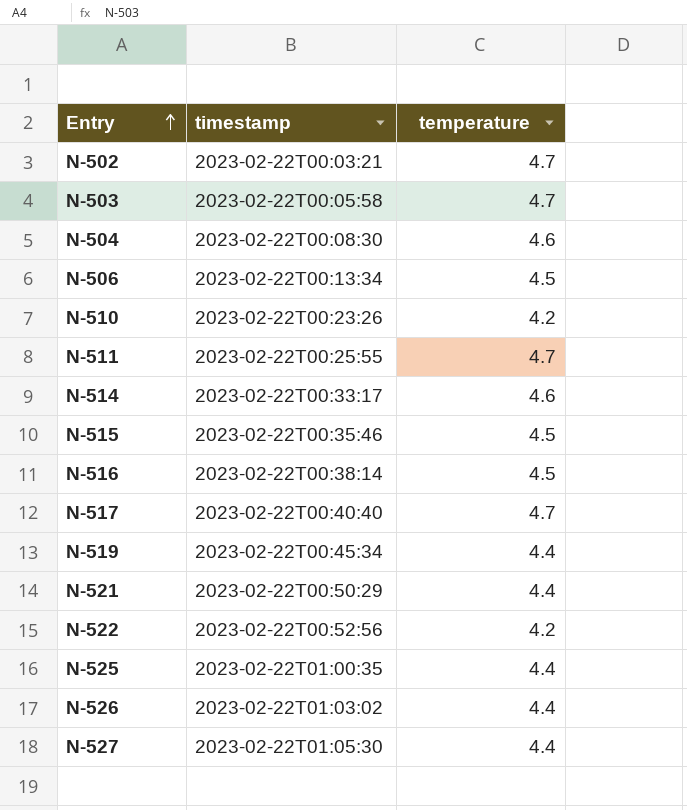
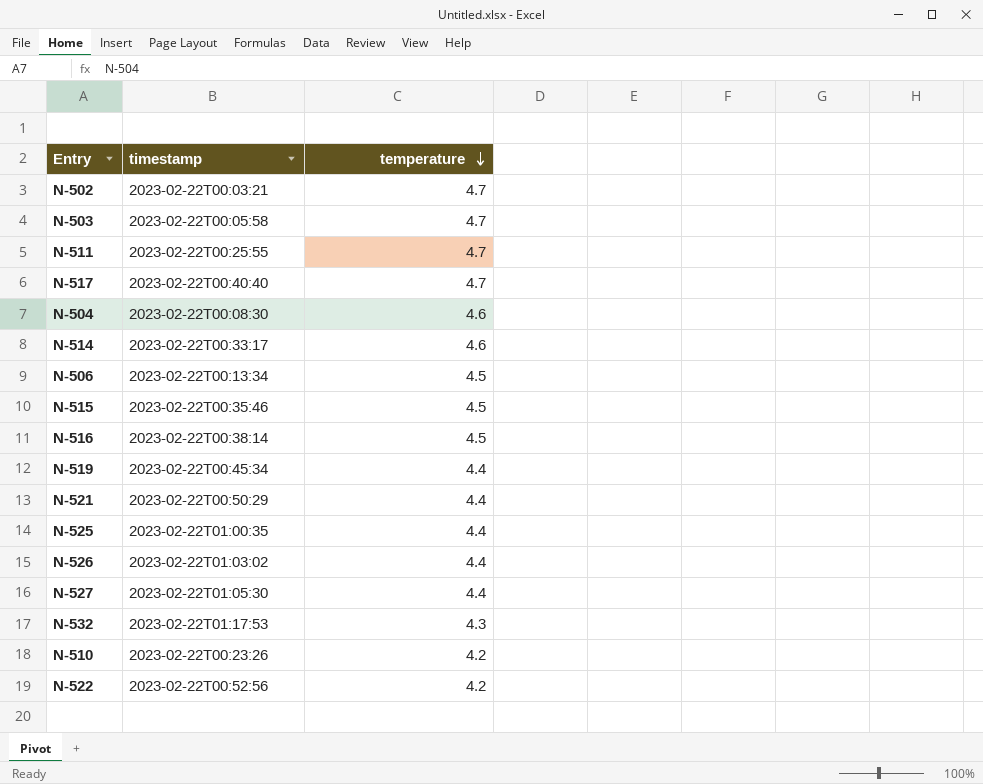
row order: Entry ascending -> temperature descending
row N-532: none -> 2023-02-22T01:17:53 | 4.3

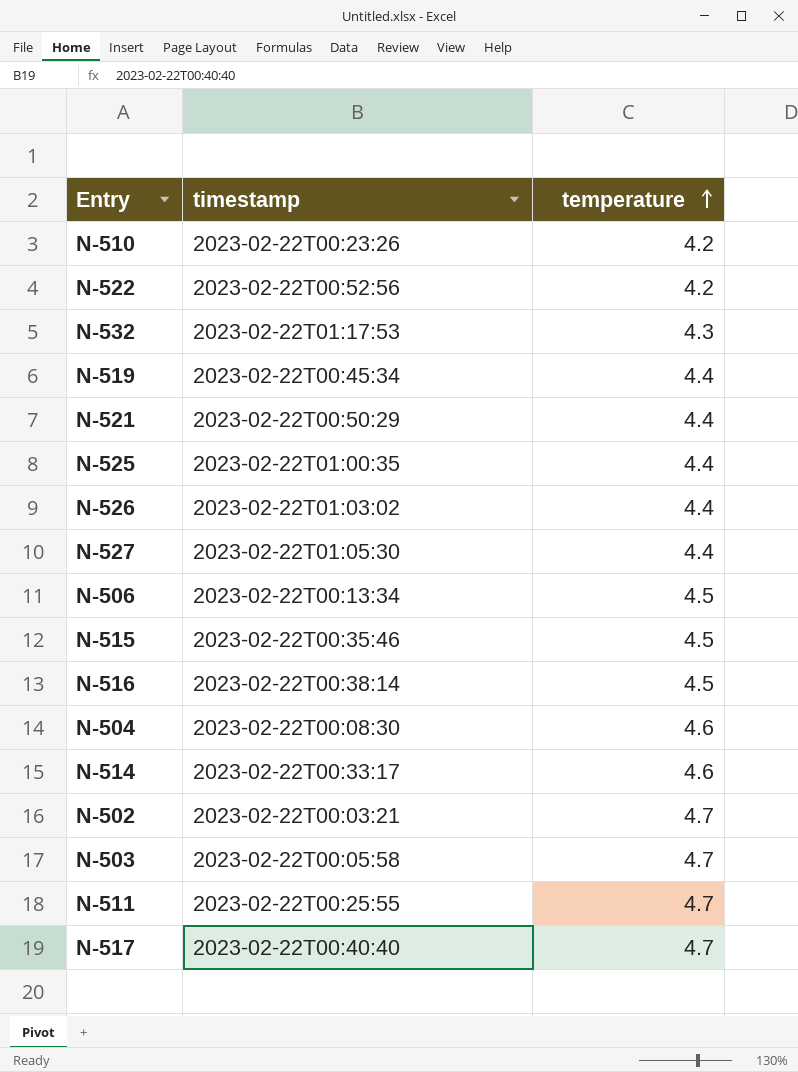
row order: temperature descending -> temperature ascending

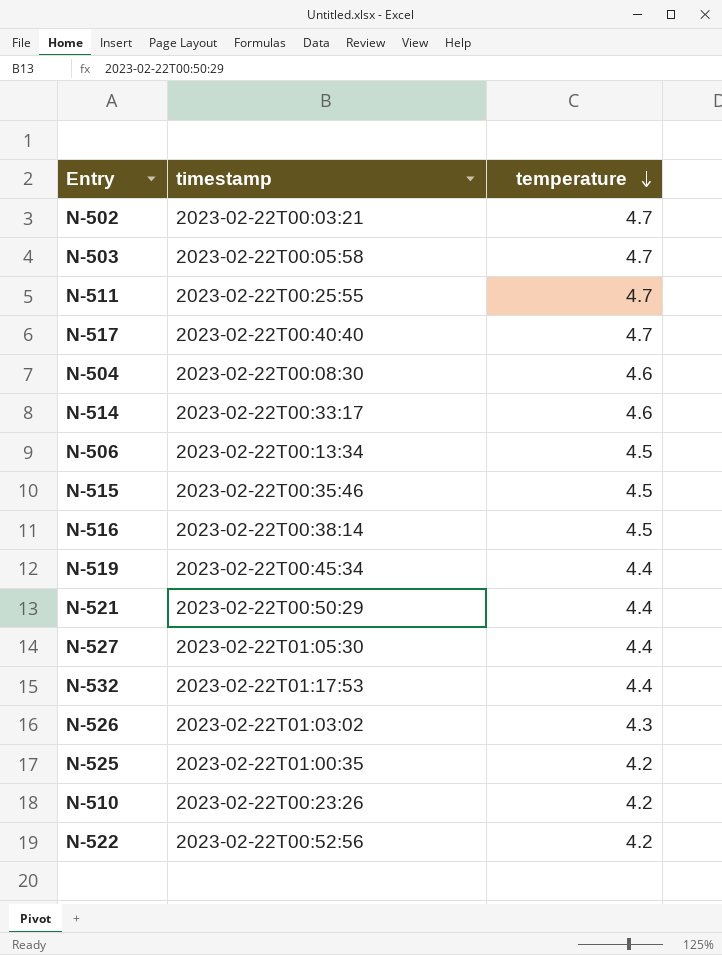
row order: temperature ascending -> temperature descending
N-532 | temperature: 4.3 -> 4.4
N-526 | temperature: 4.4 -> 4.3
N-525 | temperature: 4.4 -> 4.2

